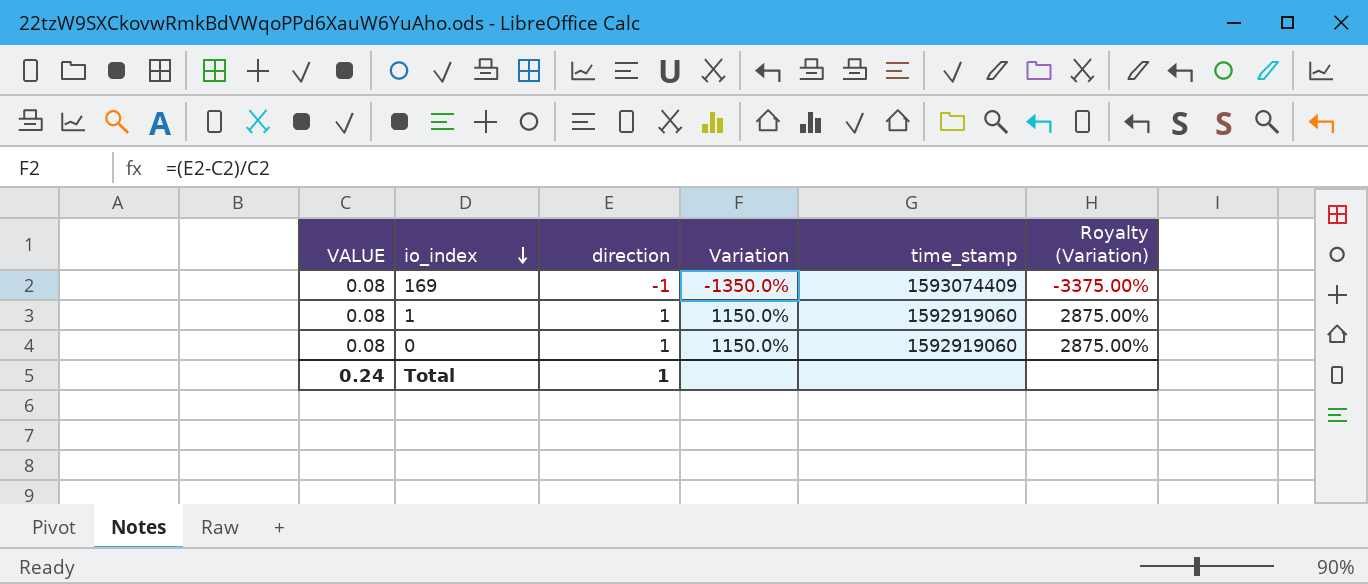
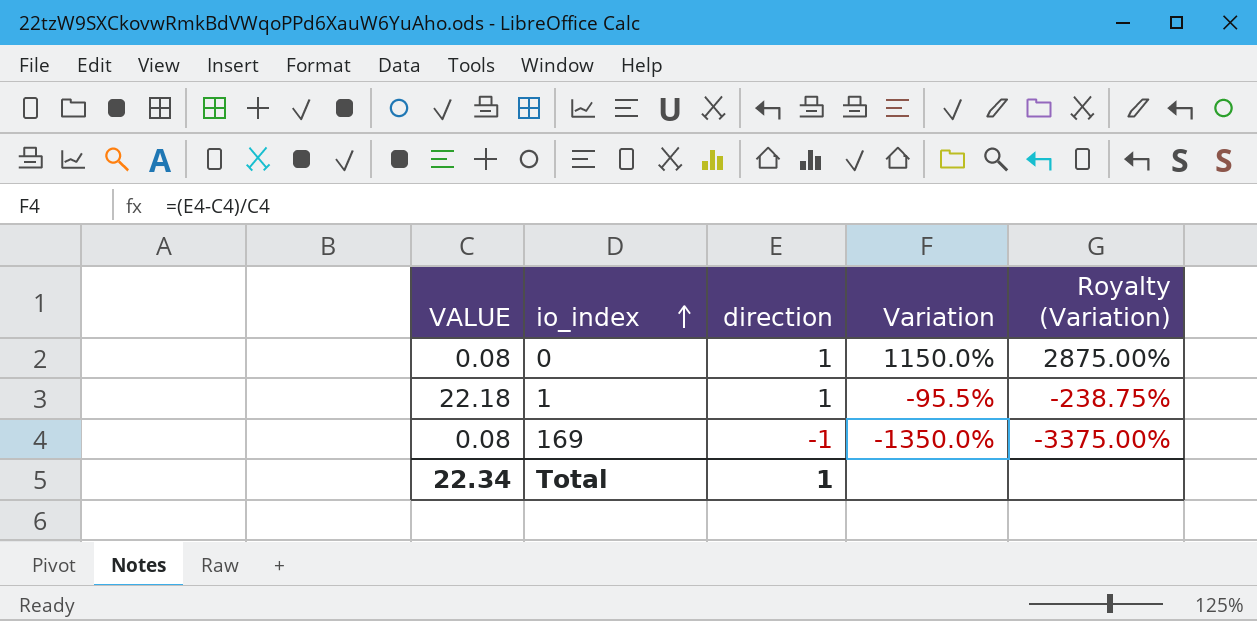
row order: io_index descending -> io_index ascending
column time_stamp | position: 5 -> none
1 | VALUE: 0.08 -> 22.18
1 | Variation: 1150.0% -> -95.5%
1 | Royalty (Variation): 2875.00% -> -238.75%
Total | VALUE: 0.24 -> 22.34

